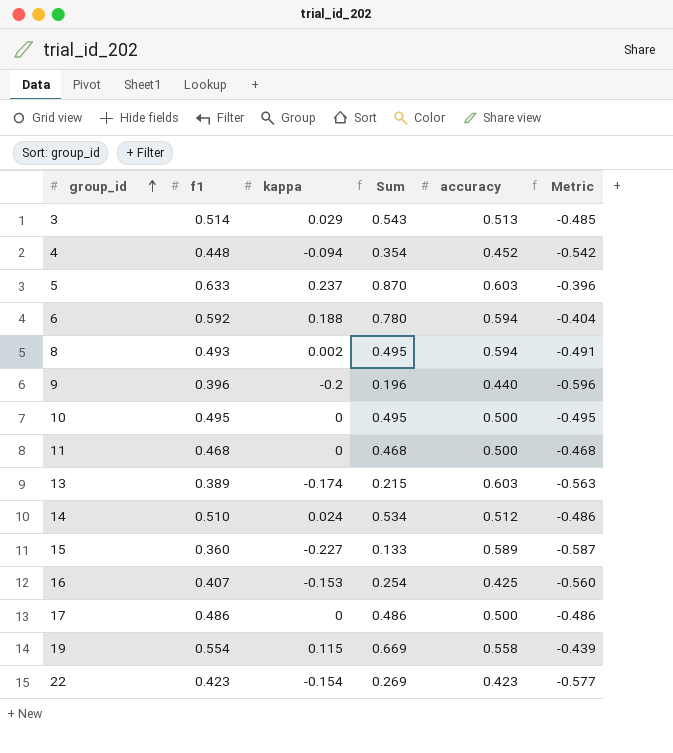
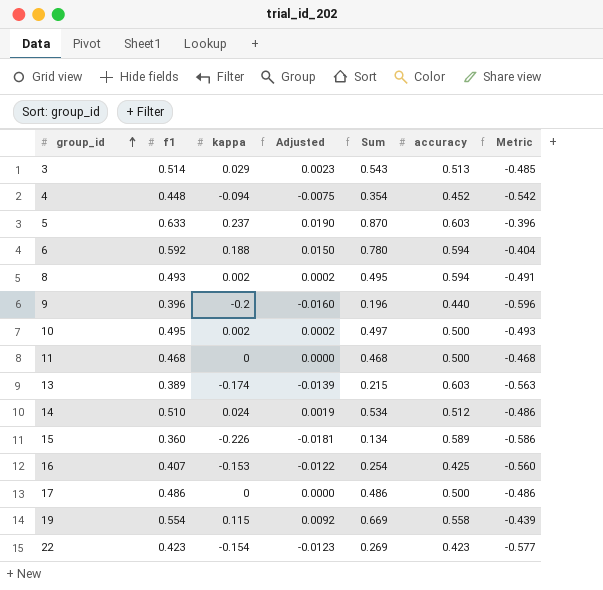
column Adjusted | formula: none -> [kappa] * 0.08
10 | kappa: 0 -> 0.002
10 | Sum: 0.495 -> 0.497
10 | Metric: -0.495 -> -0.493
15 | kappa: -0.227 -> -0.226
15 | Sum: 0.133 -> 0.134
15 | Metric: -0.587 -> -0.586

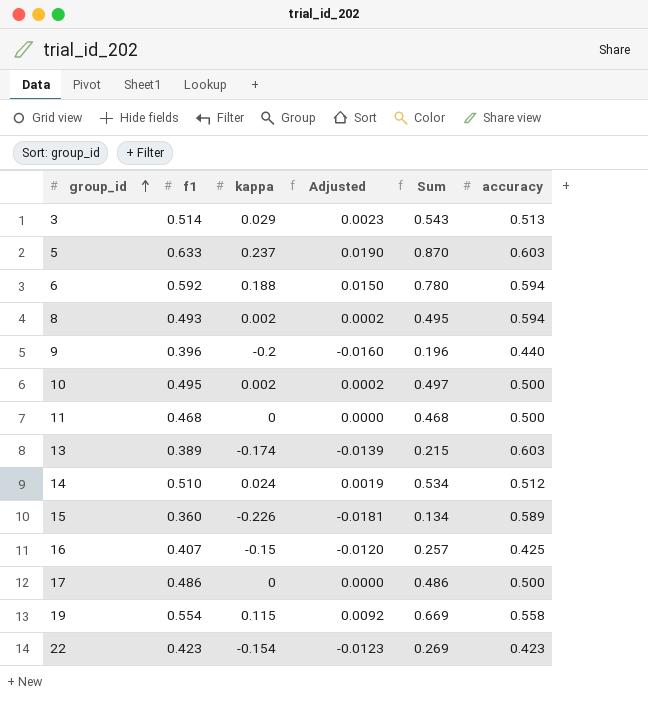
column Metric | formula: [kappa] - [f1] -> none
row 4: 0.448 | -0.094 | -0.0075 | 0.354 | 0.452 | -0.542 -> none
16 | kappa: -0.153 -> -0.15
16 | Adjusted: -0.0122 -> -0.0120
16 | Sum: 0.254 -> 0.257

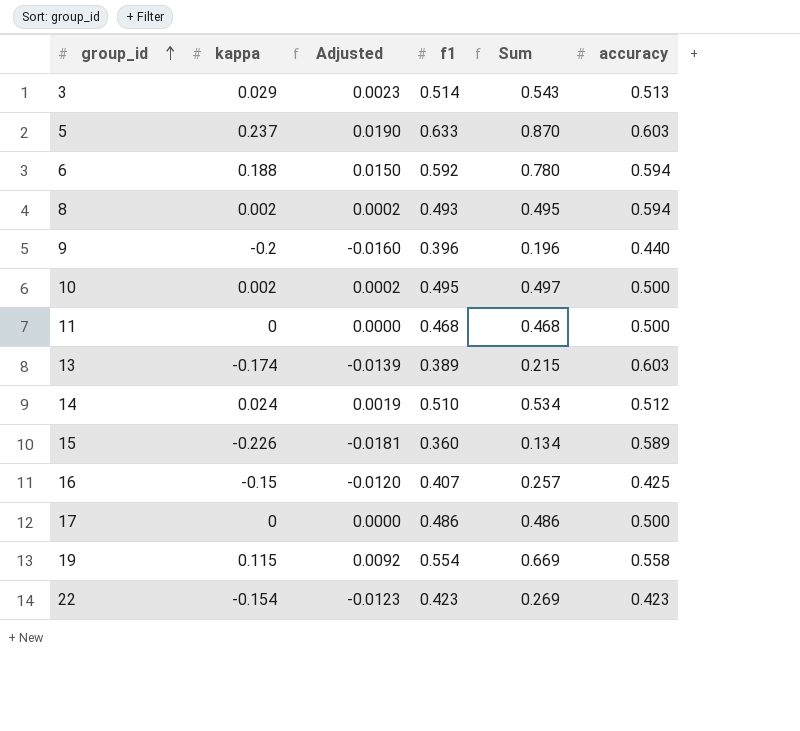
column f1 | position: 2 -> 4

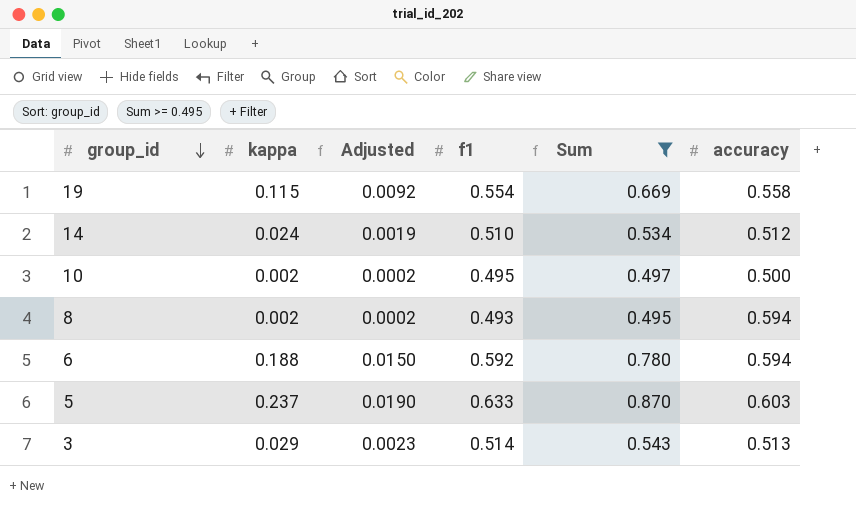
filter: none -> Sum >= 0.495
row order: group_id ascending -> group_id descending

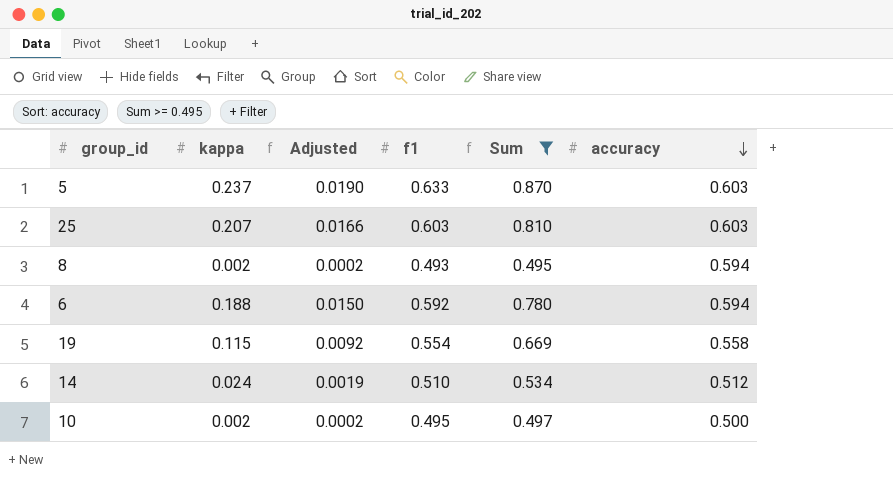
row order: group_id descending -> accuracy descending
row 3: 0.029 | 0.0023 | 0.514 | 0.543 | 0.513 -> none
row 25: none -> 0.207 | 0.0166 | 0.603 | 0.810 | 0.603

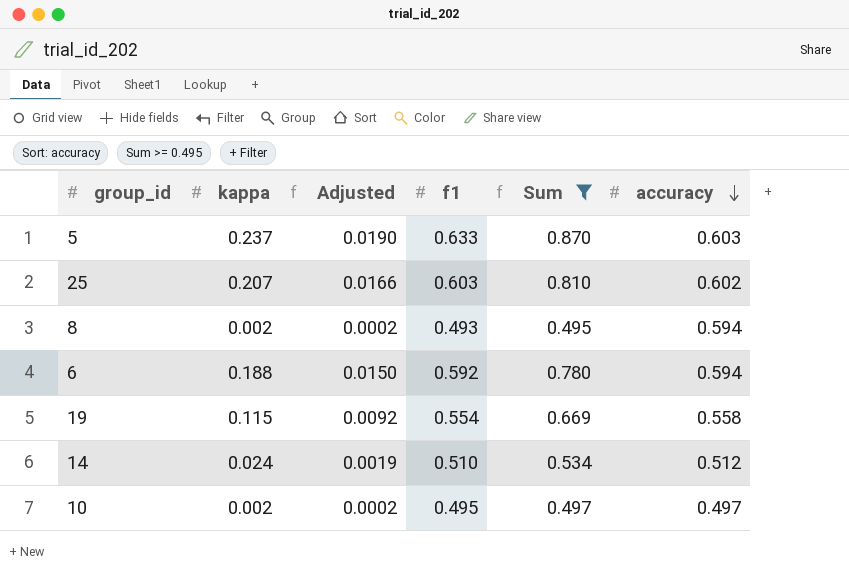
25 | accuracy: 0.603 -> 0.602
10 | accuracy: 0.500 -> 0.497

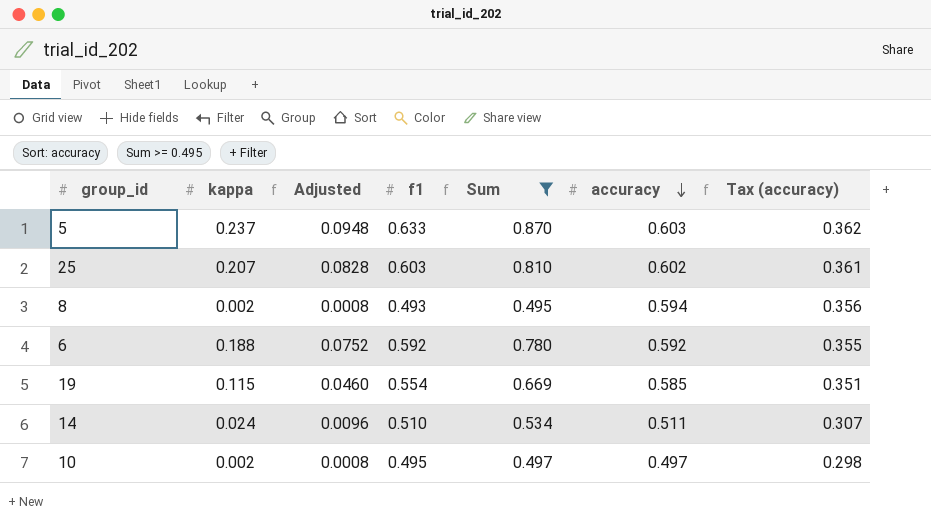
column Adjusted | formula: [kappa] * 0.08 -> [kappa] * 0.4
column Tax (accuracy) | formula: none -> [accuracy] * 0.6
6 | accuracy: 0.594 -> 0.592
19 | accuracy: 0.558 -> 0.585
14 | accuracy: 0.512 -> 0.511

